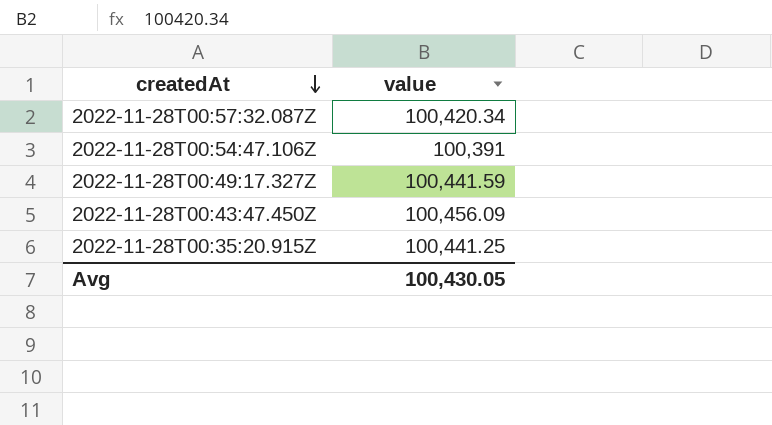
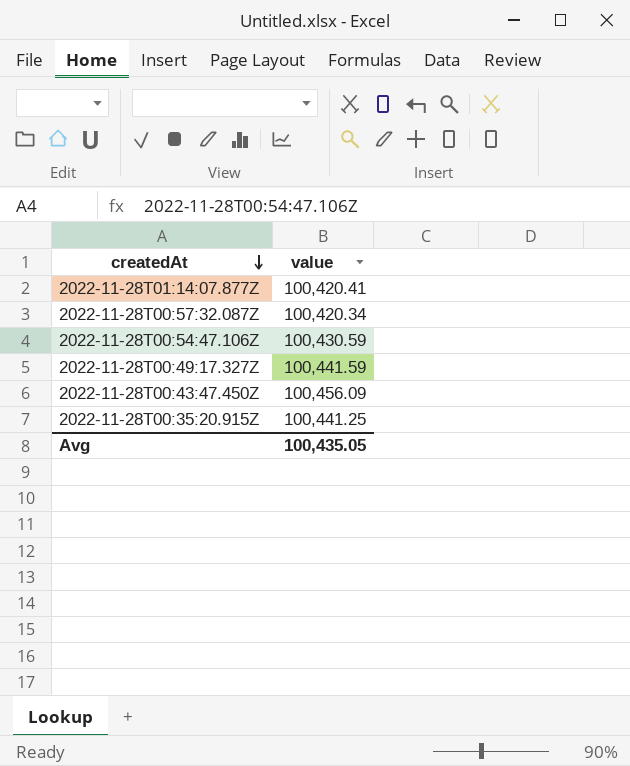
row 2022-11-28T01:14:07.877Z: none -> 100,420.41
2022-11-28T00:54:47.106Z | value: 100,391 -> 100,430.59
Avg | value: 100,430.05 -> 100,435.05

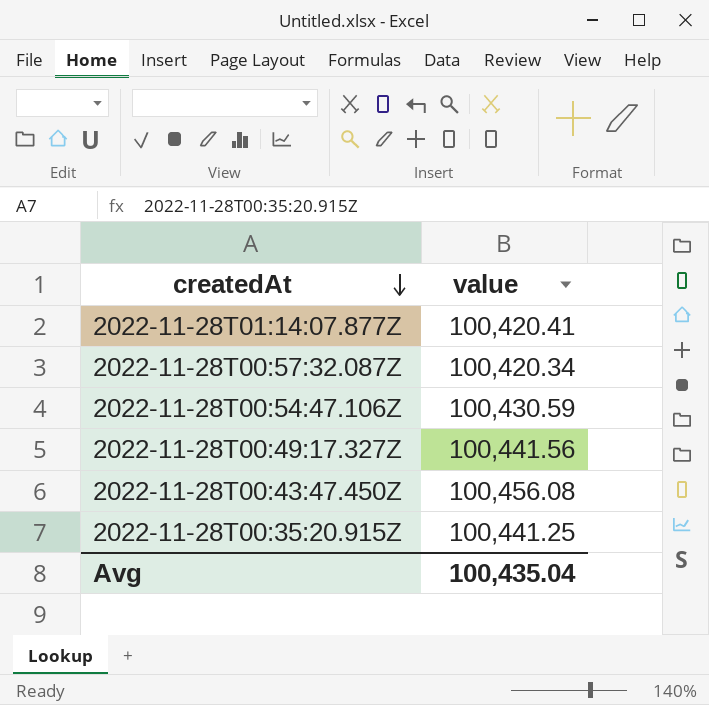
2022-11-28T00:49:17.327Z | value: 100,441.59 -> 100,441.56
2022-11-28T00:43:47.450Z | value: 100,456.09 -> 100,456.08
Avg | value: 100,435.05 -> 100,435.04

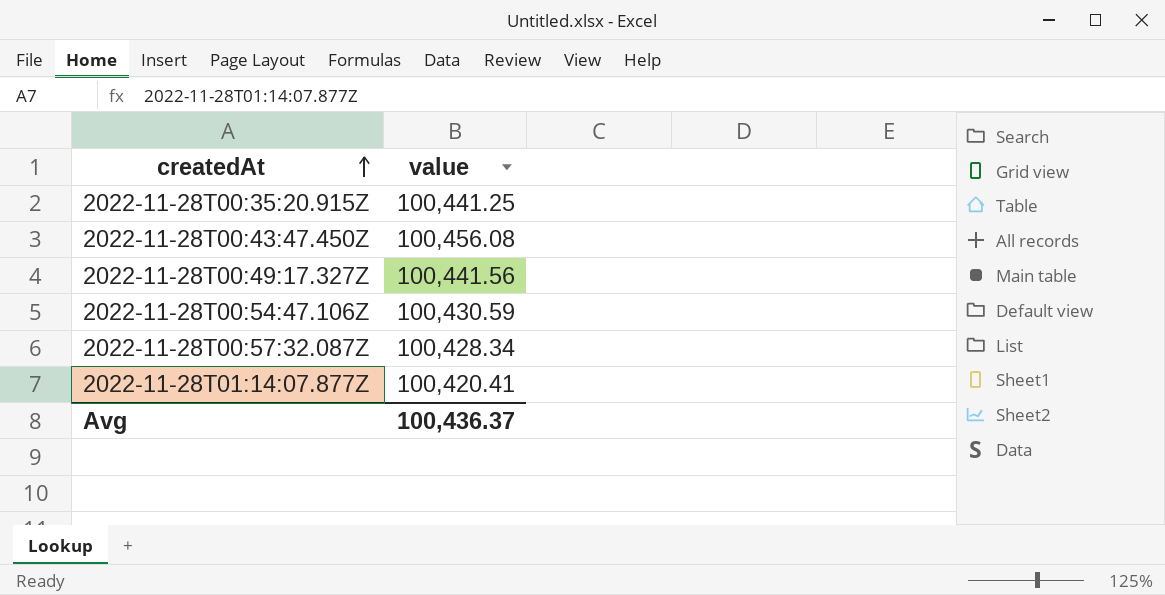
row order: createdAt descending -> createdAt ascending
2022-11-28T00:57:32.087Z | value: 100,420.34 -> 100,428.34
Avg | value: 100,435.04 -> 100,436.37

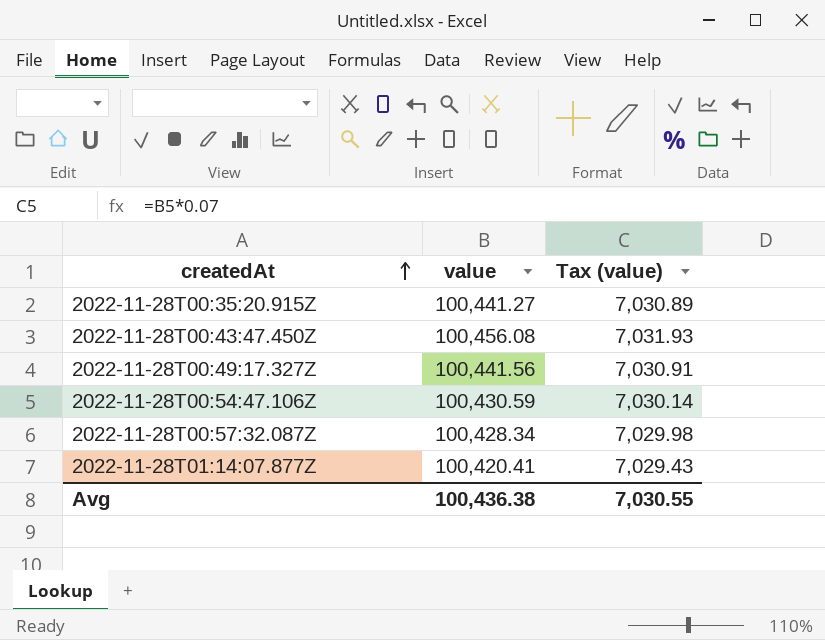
column Tax (value) | formula: none -> [value] * 0.07
2022-11-28T00:35:20.915Z | value: 100,441.25 -> 100,441.27
Avg | value: 100,436.37 -> 100,436.38

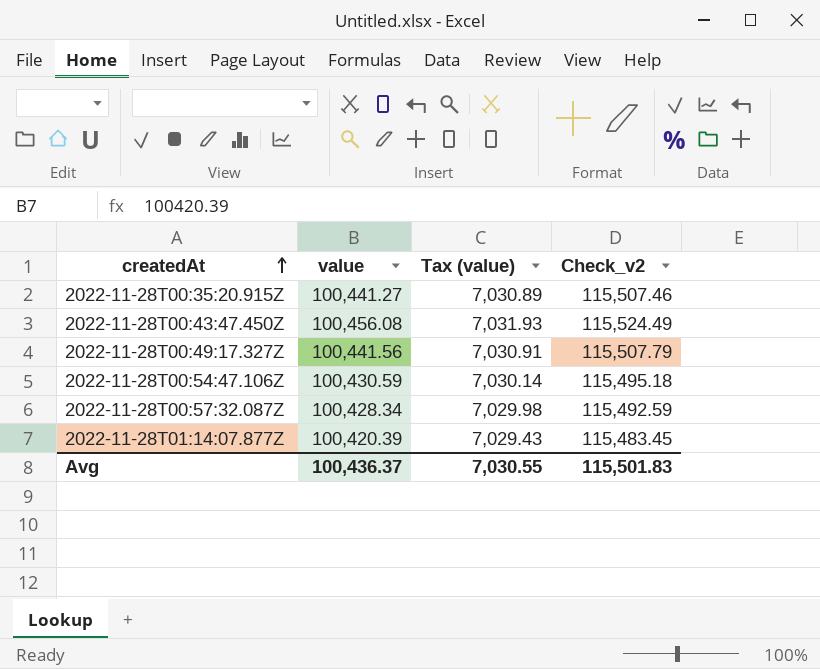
column Check_v2 | formula: none -> [value] * 1.15
2022-11-28T01:14:07.877Z | value: 100,420.41 -> 100,420.39
Avg | value: 100,436.38 -> 100,436.37

